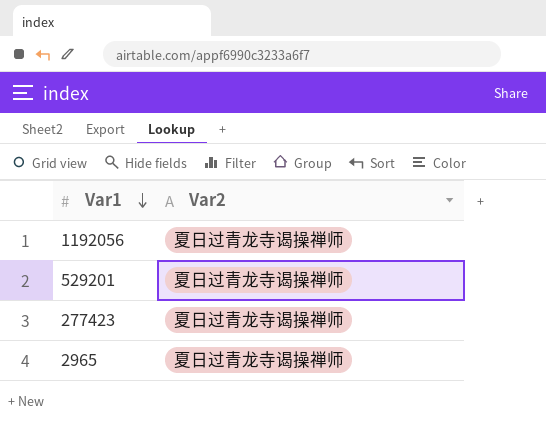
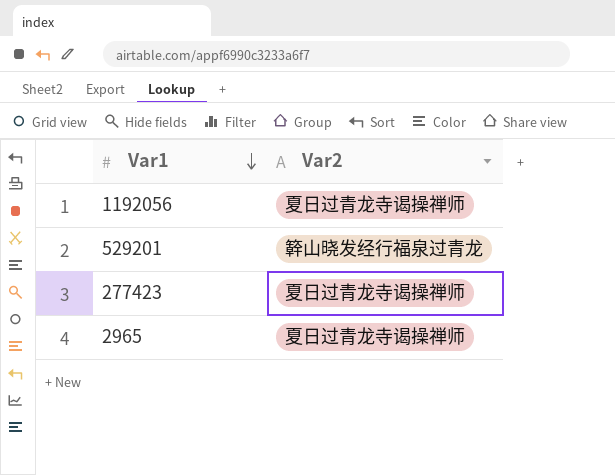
529201 | Var2: 夏日过青龙寺谒操禅师 -> 簳山晓发经行福泉过青龙

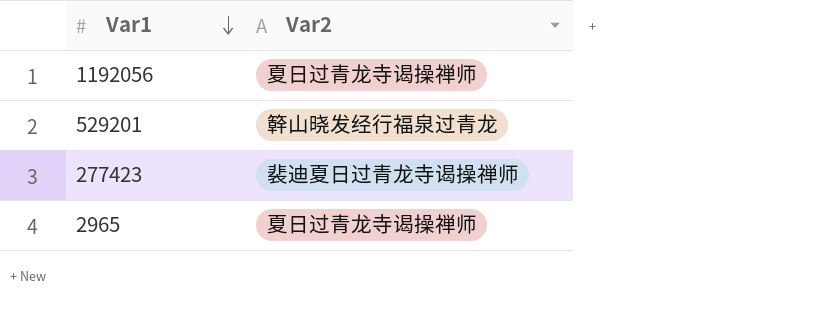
277423 | Var2: 夏日过青龙寺谒操禅师 -> 裴迪夏日过青龙寺谒操禅师

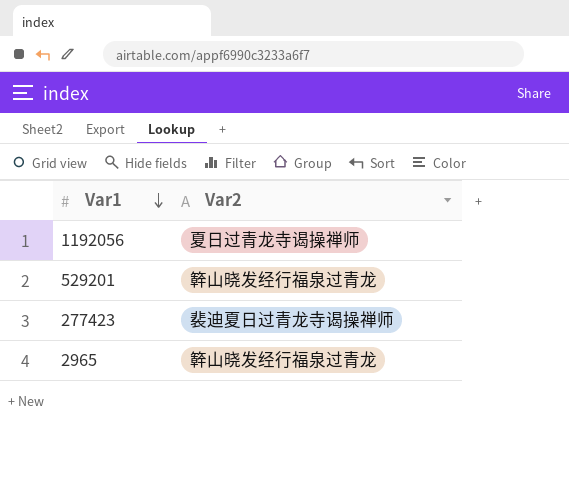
2965 | Var2: 夏日过青龙寺谒操禅师 -> 簳山晓发经行福泉过青龙

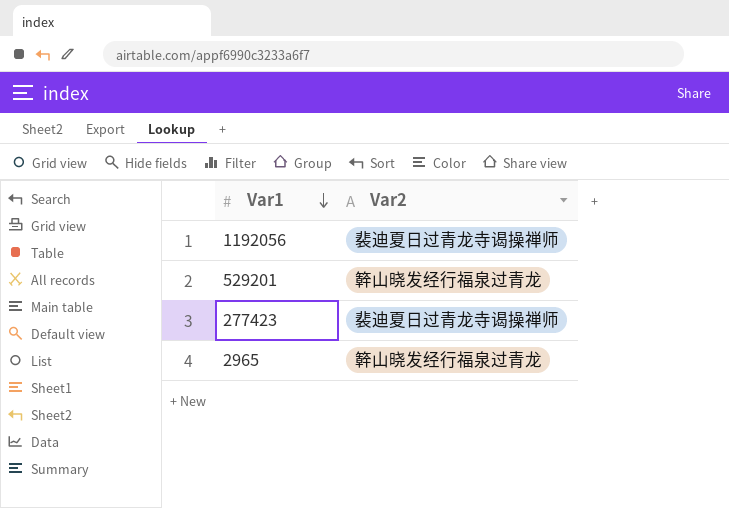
1192056 | Var2: 夏日过青龙寺谒操禅师 -> 裴迪夏日过青龙寺谒操禅师

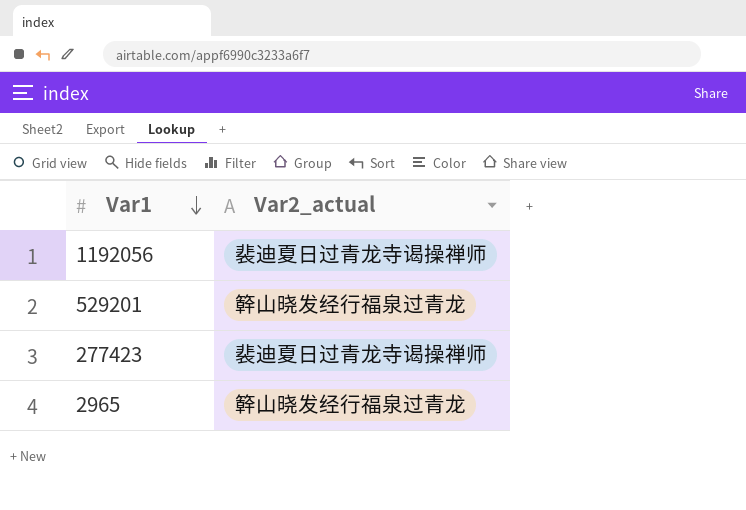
column name: Var2 -> Var2_actual

